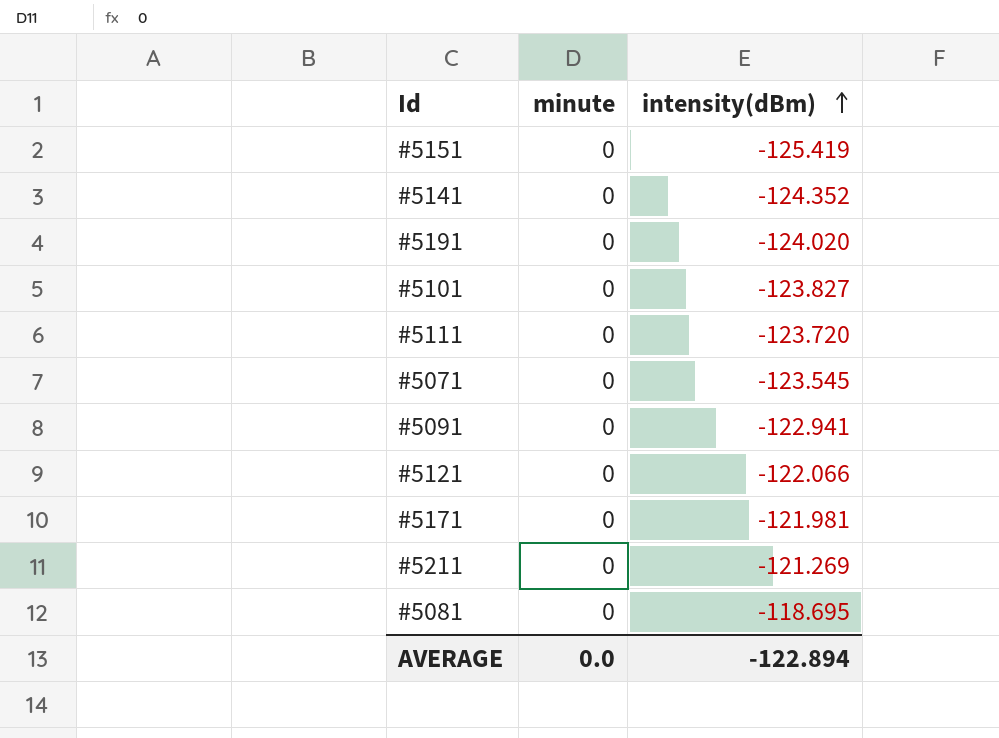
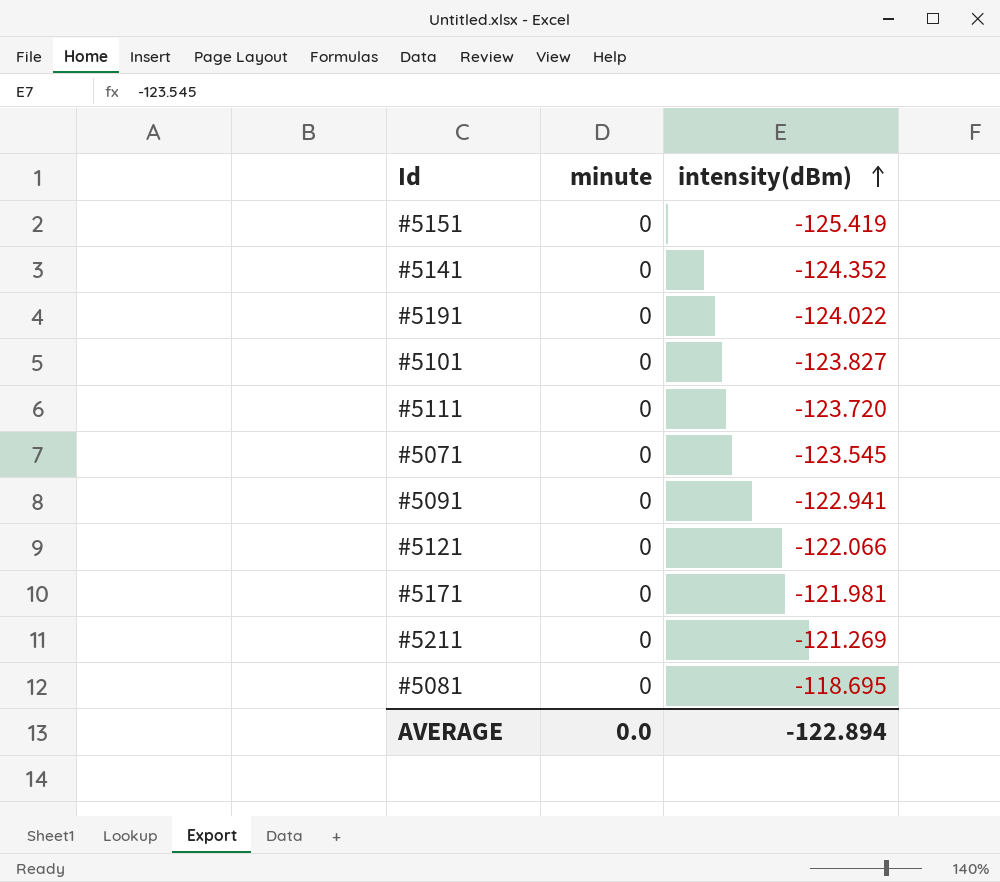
#5191 | intensity(dBm): -124.020 -> -124.022

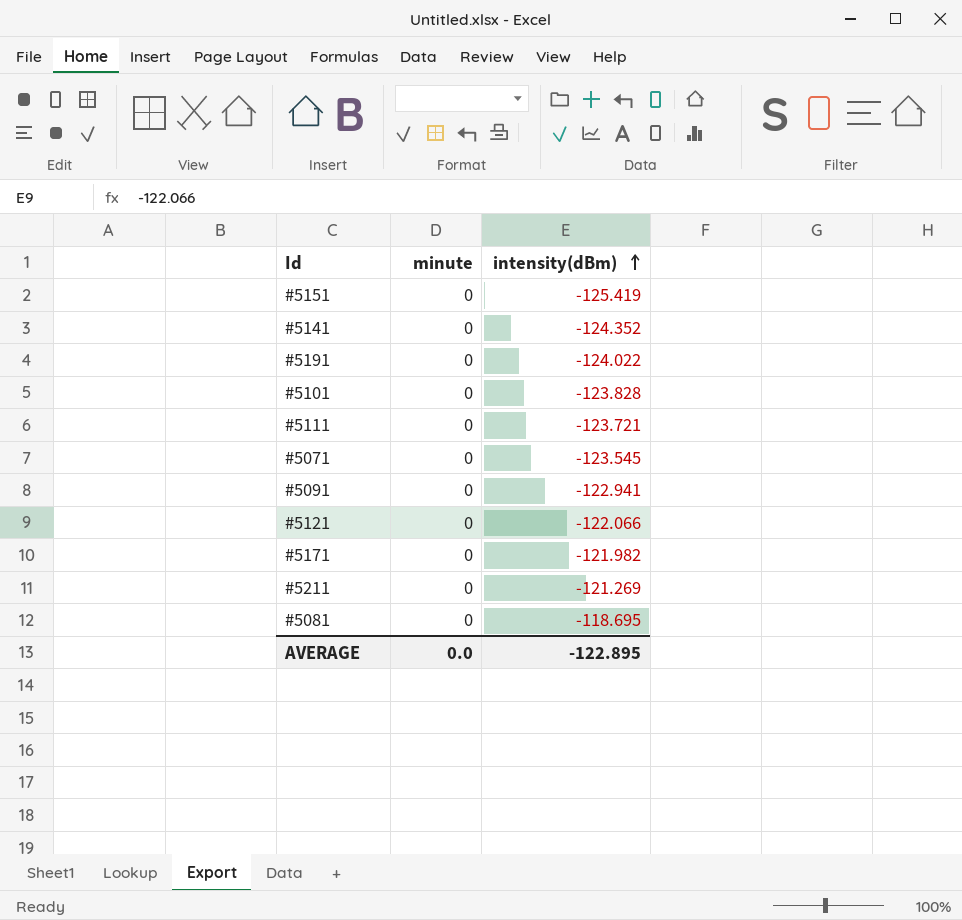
#5101 | intensity(dBm): -123.827 -> -123.828
#5111 | intensity(dBm): -123.720 -> -123.721
#5171 | intensity(dBm): -121.981 -> -121.982
AVERAGE | intensity(dBm): -122.894 -> -122.895

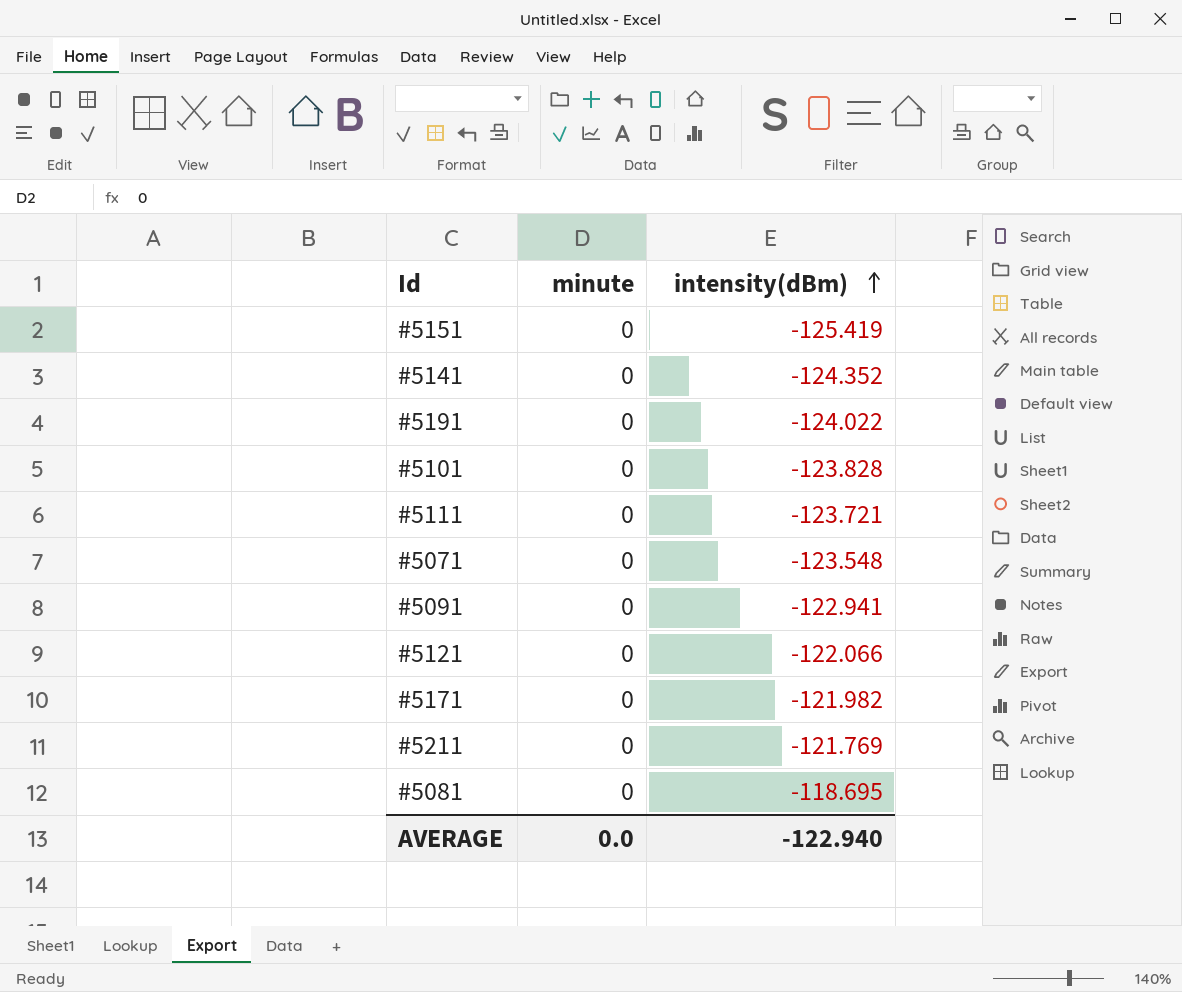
#5071 | intensity(dBm): -123.545 -> -123.548
#5211 | intensity(dBm): -121.269 -> -121.769
AVERAGE | intensity(dBm): -122.895 -> -122.940

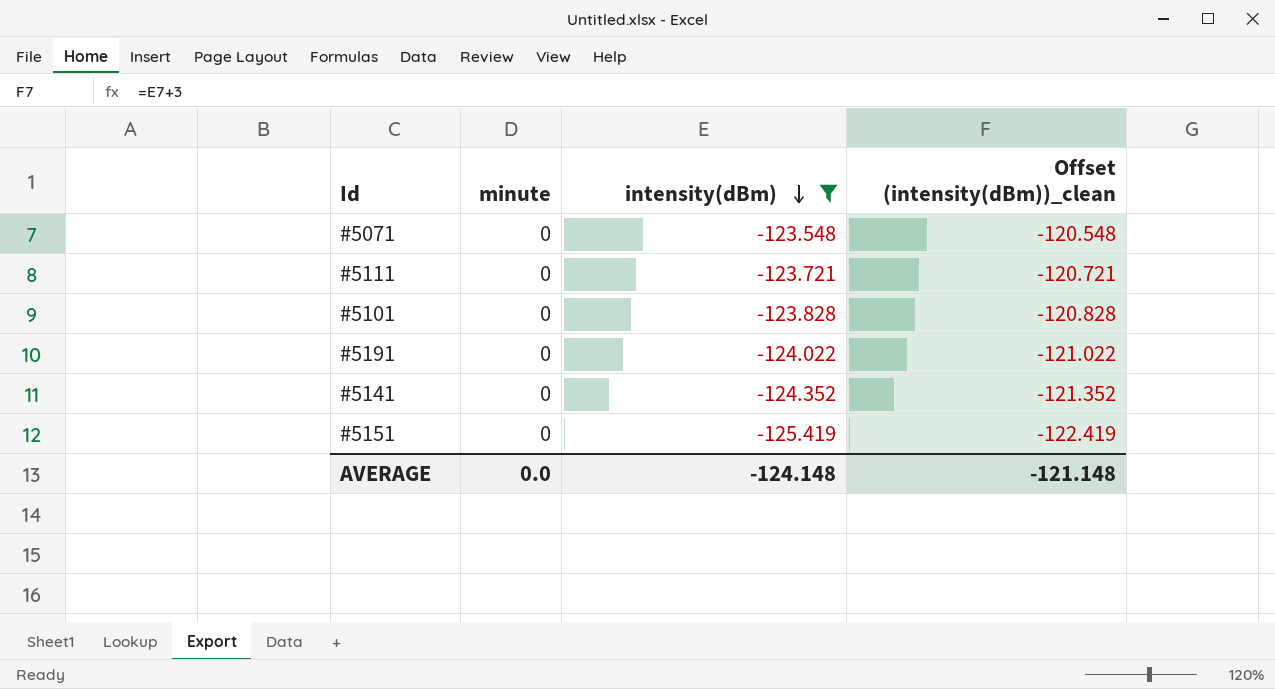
filter: none -> intensity(dBm) <= -123.548
row order: intensity(dBm) ascending -> intensity(dBm) descending
column Offset (intensity(dBm))_clean | formula: none -> [intensity(dBm)] + 3
AVERAGE | intensity(dBm): -122.940 -> -124.148

